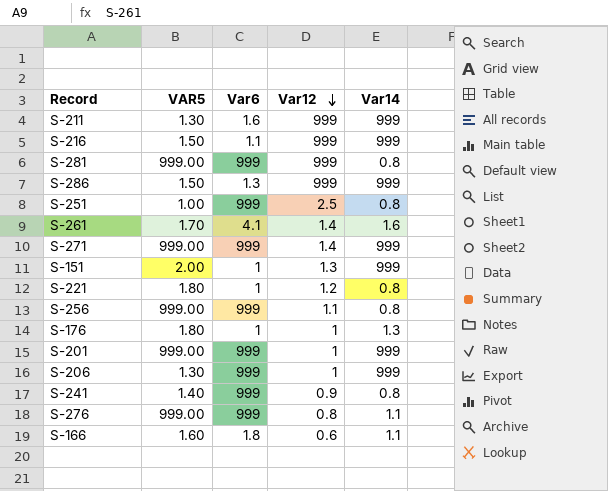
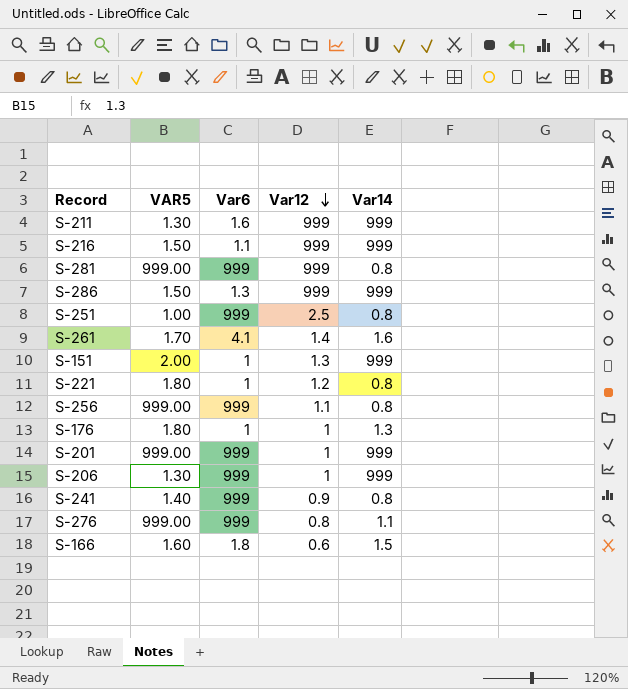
row S-271: 999.00 | 999 | 1.4 | 999 -> none
S-166 | Var14: 1.1 -> 1.5

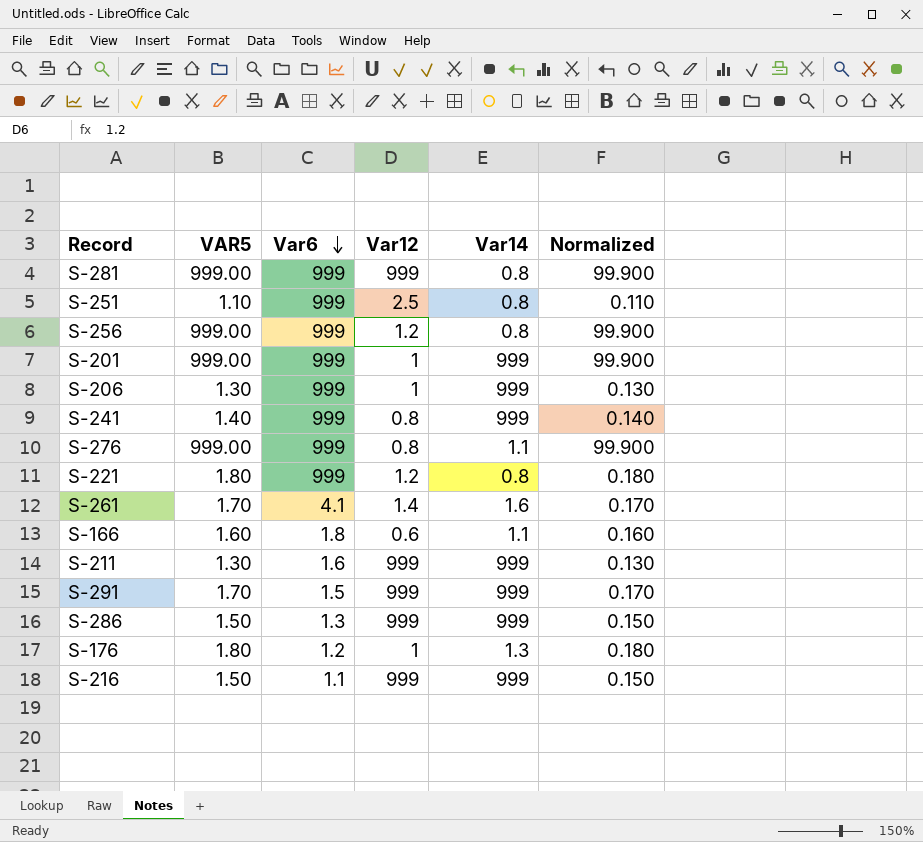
row order: Var12 descending -> Var6 descending
column Normalized | formula: none -> [VAR5] * 0.1
row S-151: 2.00 | 1 | 1.3 | 999 -> none
S-251 | VAR5: 1.00 -> 1.10
S-256 | Var12: 1.1 -> 1.2
S-241 | Var12: 0.9 -> 0.8
S-241 | Var14: 0.8 -> 999
S-221 | Var6: 1 -> 999
S-166 | Var14: 1.5 -> 1.1
row S-291: none -> 1.70 | 1.5 | 999 | 999 | 0.170
S-176 | Var6: 1 -> 1.2

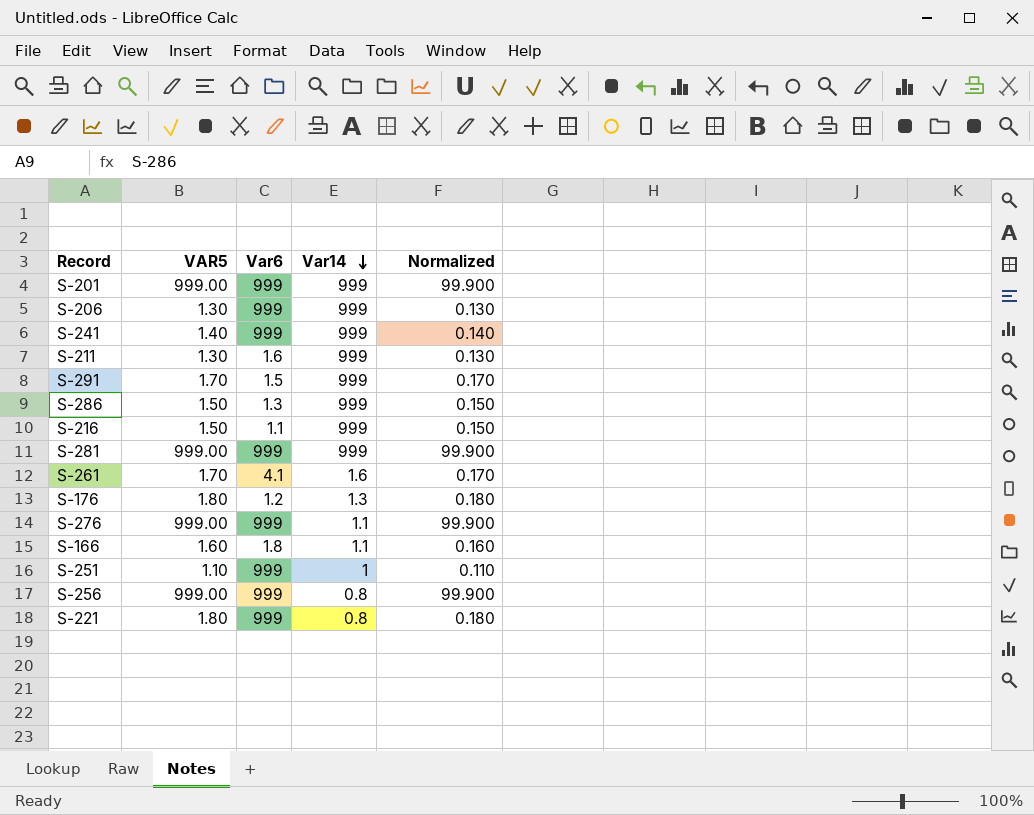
row order: Var6 descending -> Var14 descending
column Var12 | position: 4 -> none
S-281 | Var14: 0.8 -> 999
S-251 | Var14: 0.8 -> 1

